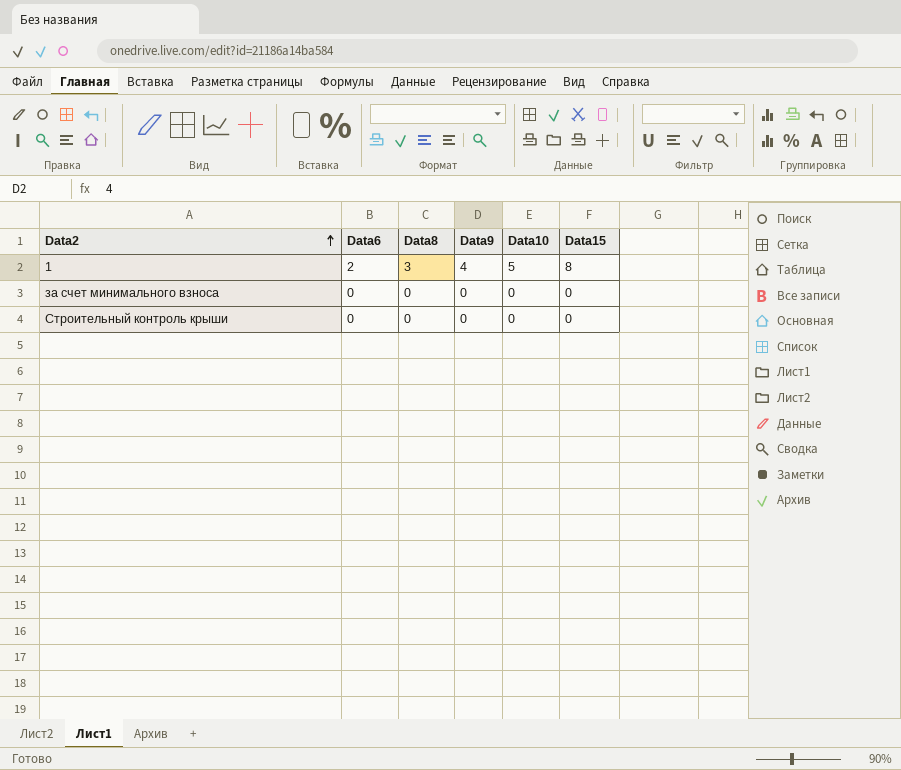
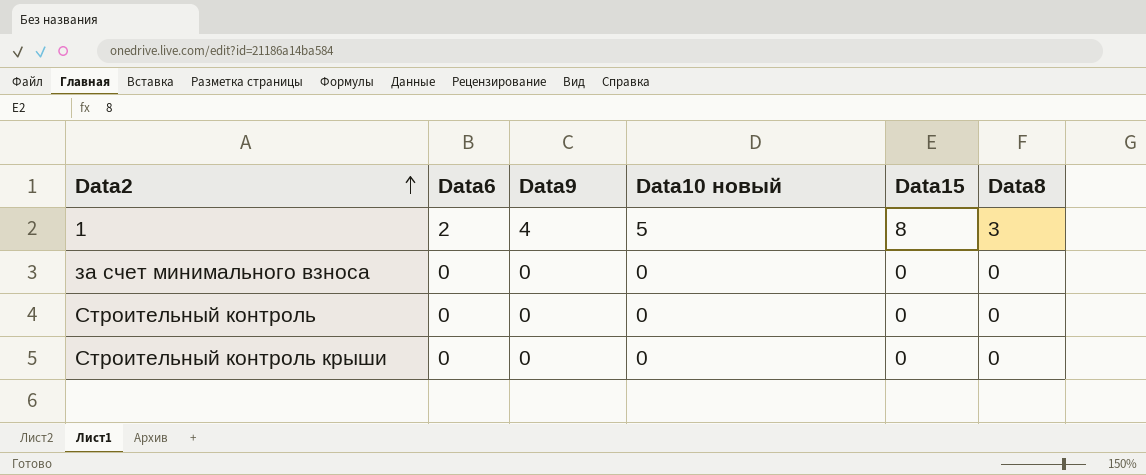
column name: Data10 -> Data10 новый
column Data8 | position: 3 -> 6
row Строительный контроль: none -> 0 | 0 | 0 | 0 | 0

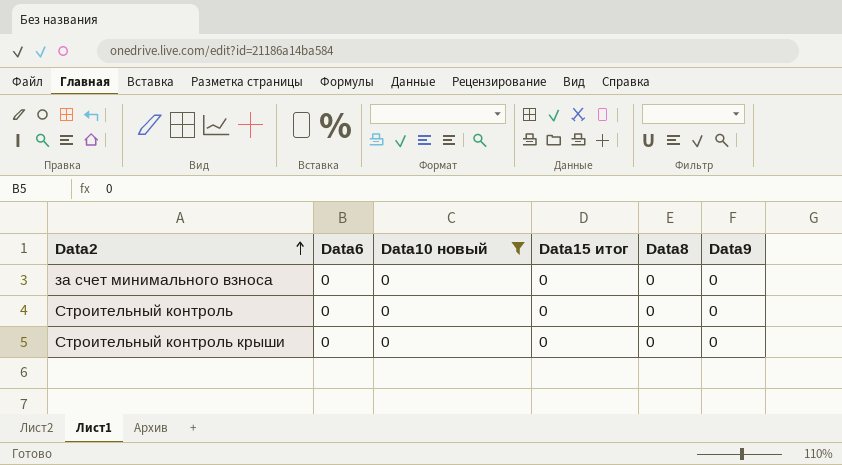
filter: none -> Data10 новый = 0
column name: Data15 -> Data15 итог
column Data9 | position: 3 -> 6

